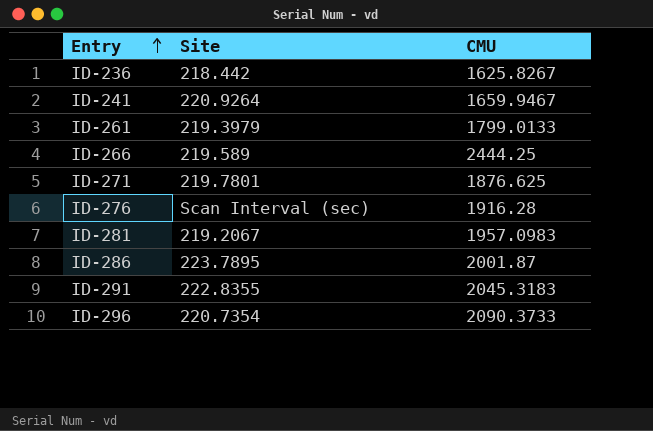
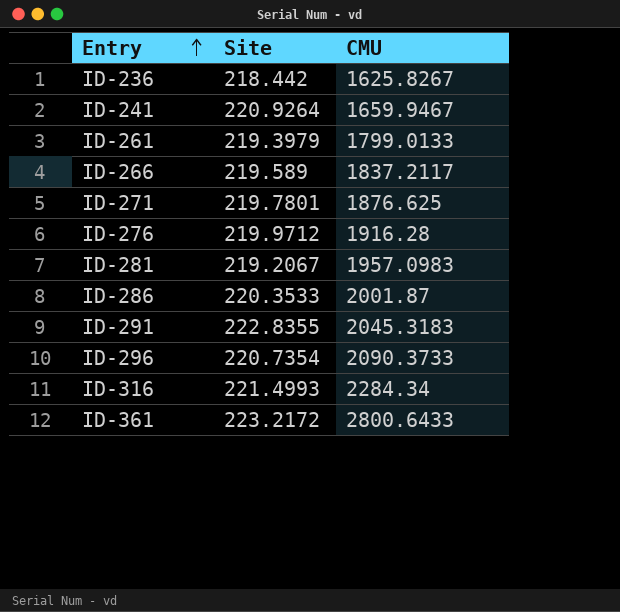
ID-266 | CMU: 2444.25 -> 1837.2117
ID-276 | Site: Scan Interval (sec) -> 219.9712
ID-286 | Site: 223.7895 -> 220.3533
row ID-316: none -> 221.4993 | 2284.34
row ID-361: none -> 223.2172 | 2800.6433

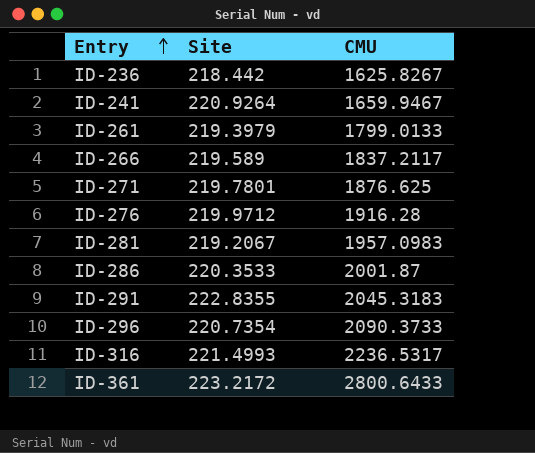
ID-316 | CMU: 2284.34 -> 2236.5317

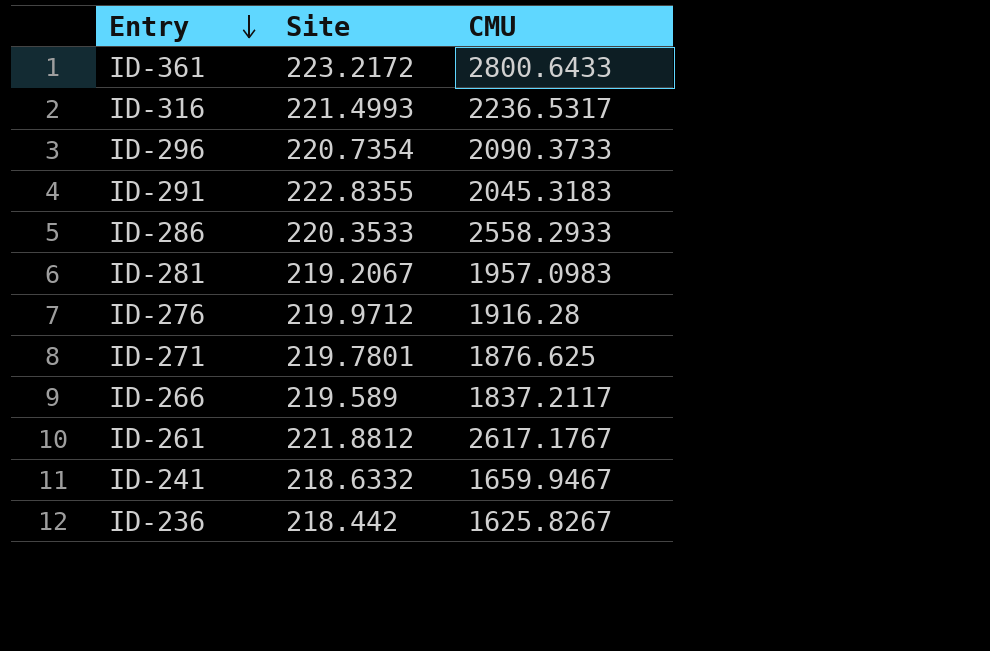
row order: Entry ascending -> Entry descending
ID-286 | CMU: 2001.87 -> 2558.2933
ID-261 | Site: 219.3979 -> 221.8812
ID-261 | CMU: 1799.0133 -> 2617.1767
ID-241 | Site: 220.9264 -> 218.6332

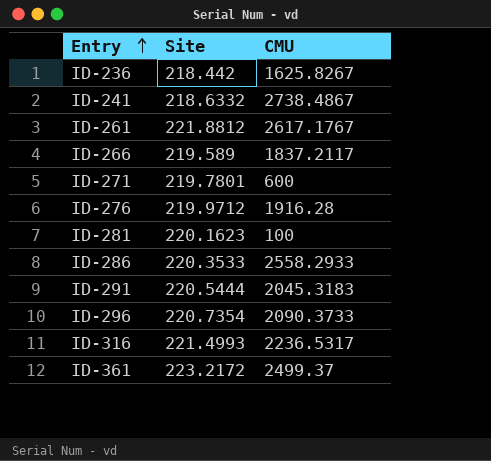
row order: Entry descending -> Entry ascending
ID-241 | CMU: 1659.9467 -> 2738.4867
ID-271 | CMU: 1876.625 -> 600
ID-281 | Site: 219.2067 -> 220.1623
ID-281 | CMU: 1957.0983 -> 100
ID-291 | Site: 222.8355 -> 220.5444
ID-361 | CMU: 2800.6433 -> 2499.37

